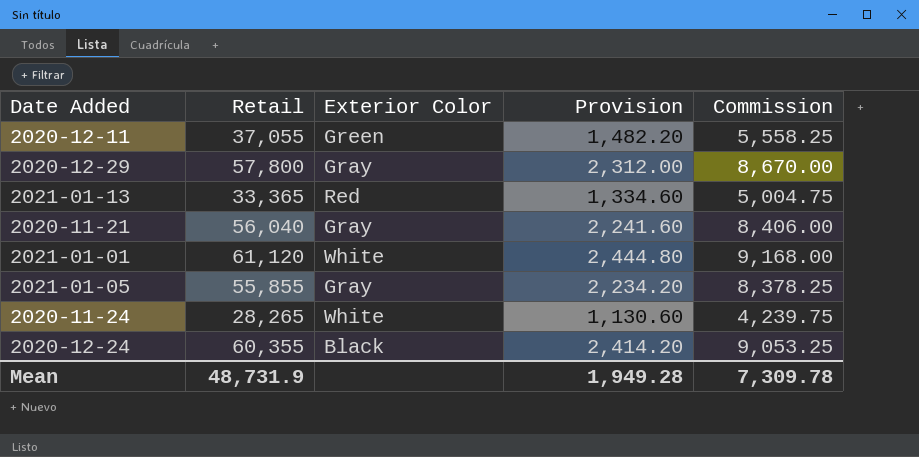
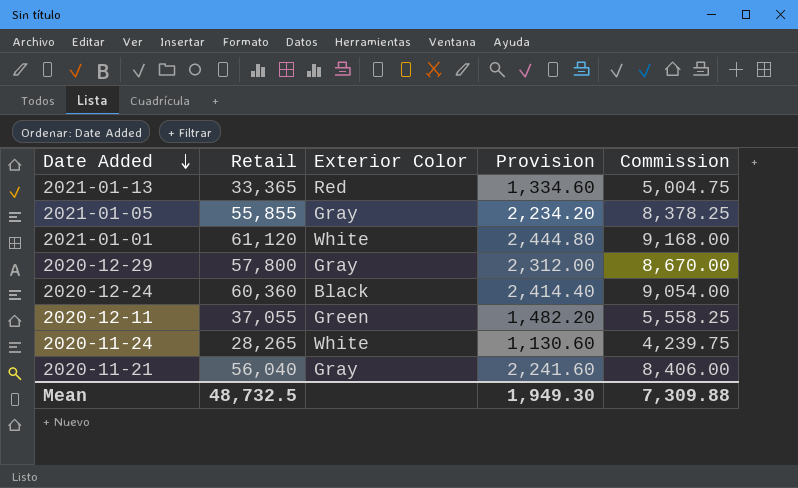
row order: none -> Date Added descending
2020-12-24 | Retail: 60,355 -> 60,360
2020-12-24 | Provision: 2,414.20 -> 2,414.40
2020-12-24 | Commission: 9,053.25 -> 9,054.00
Mean | Retail: 48,731.9 -> 48,732.5
Mean | Provision: 1,949.28 -> 1,949.30
Mean | Commission: 7,309.78 -> 7,309.88

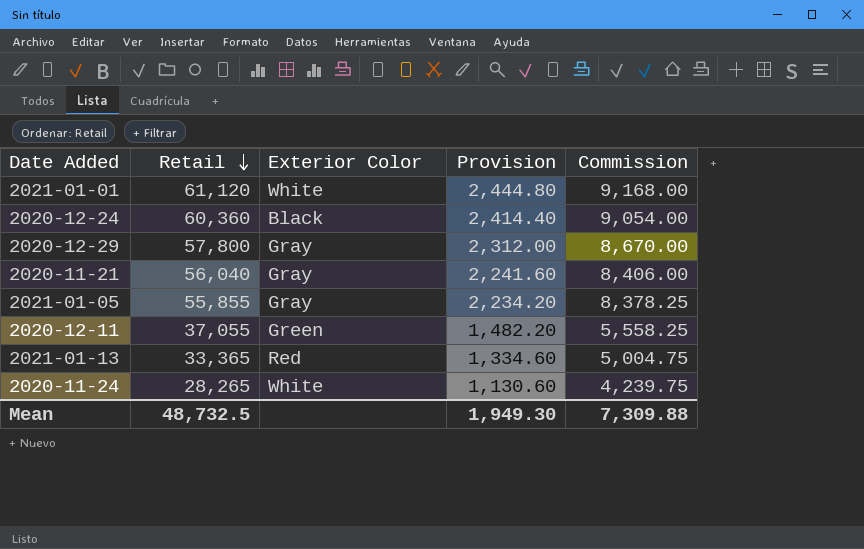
row order: Date Added descending -> Retail descending

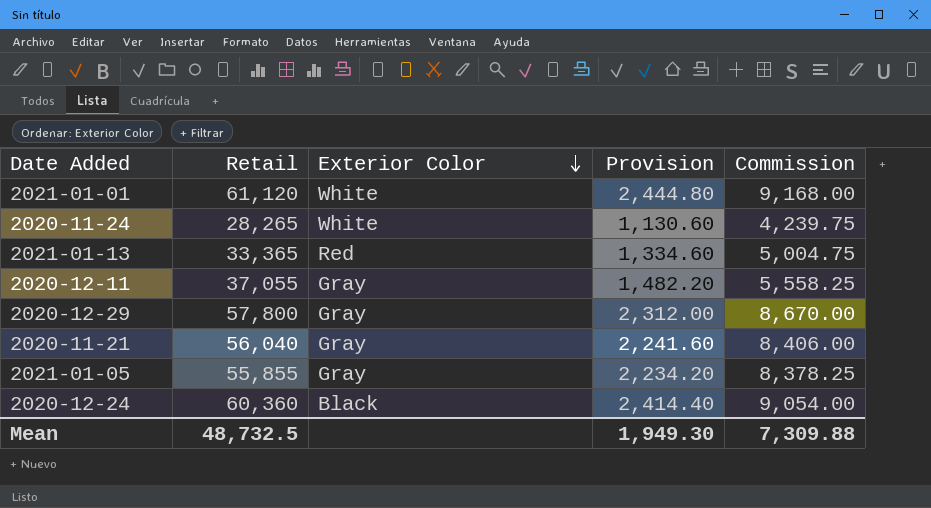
row order: Retail descending -> Exterior Color descending
2020-12-11 | Exterior Color: Green -> Gray

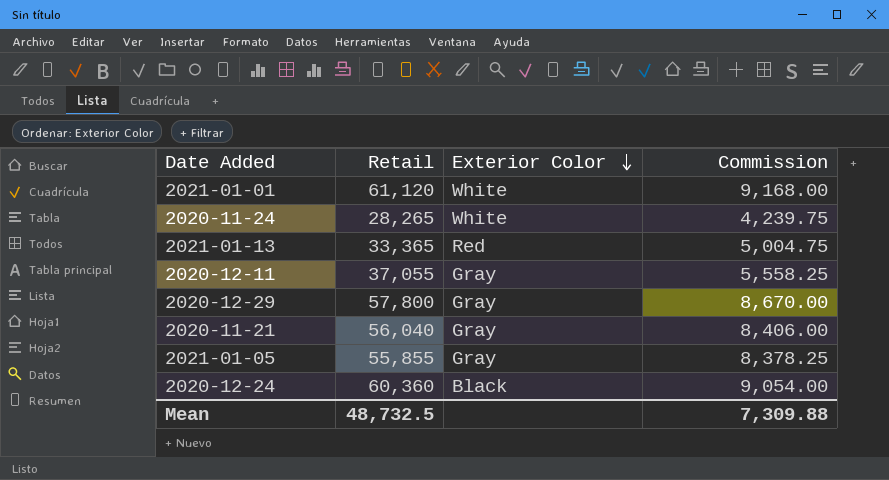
column Provision | formula: [Retail] * 0.04 -> none

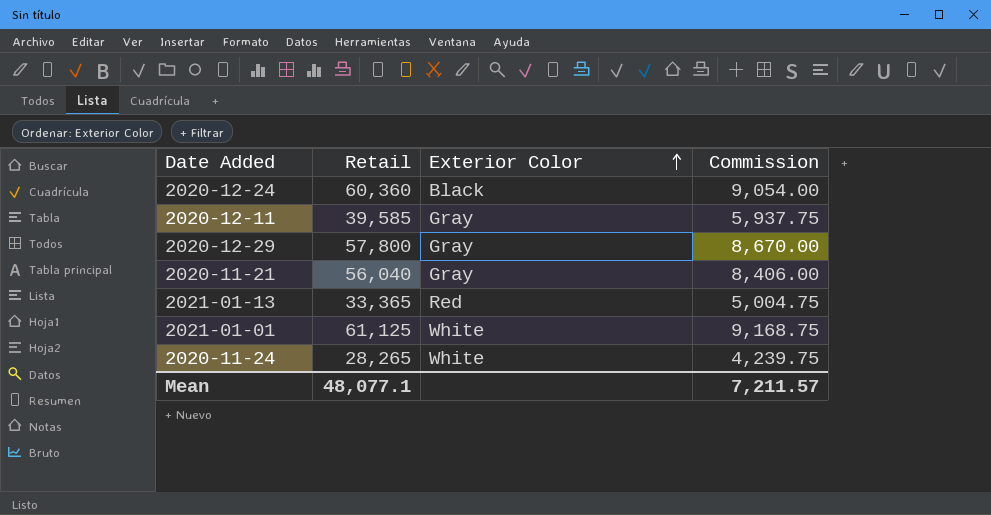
row order: Exterior Color descending -> Exterior Color ascending
row 2021-01-05: 55,855 | Gray | 8,378.25 -> none
2020-12-11 | Retail: 37,055 -> 39,585
2020-12-11 | Commission: 5,558.25 -> 5,937.75
2021-01-01 | Retail: 61,120 -> 61,125
2021-01-01 | Commission: 9,168.00 -> 9,168.75
Mean | Retail: 48,732.5 -> 48,077.1
Mean | Commission: 7,309.88 -> 7,211.57

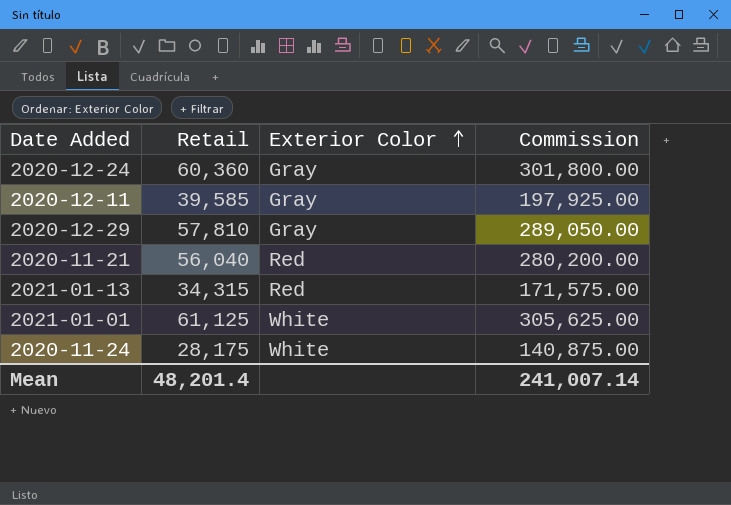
column Commission | formula: [Retail] * 0.15 -> [Retail] * 5
2020-12-24 | Exterior Color: Black -> Gray
2020-12-29 | Retail: 57,800 -> 57,810
2020-11-21 | Exterior Color: Gray -> Red
2021-01-13 | Retail: 33,365 -> 34,315
2020-11-24 | Retail: 28,265 -> 28,175
Mean | Retail: 48,077.1 -> 48,201.4
Mean | Commission: 7,211.57 -> 241,007.14

